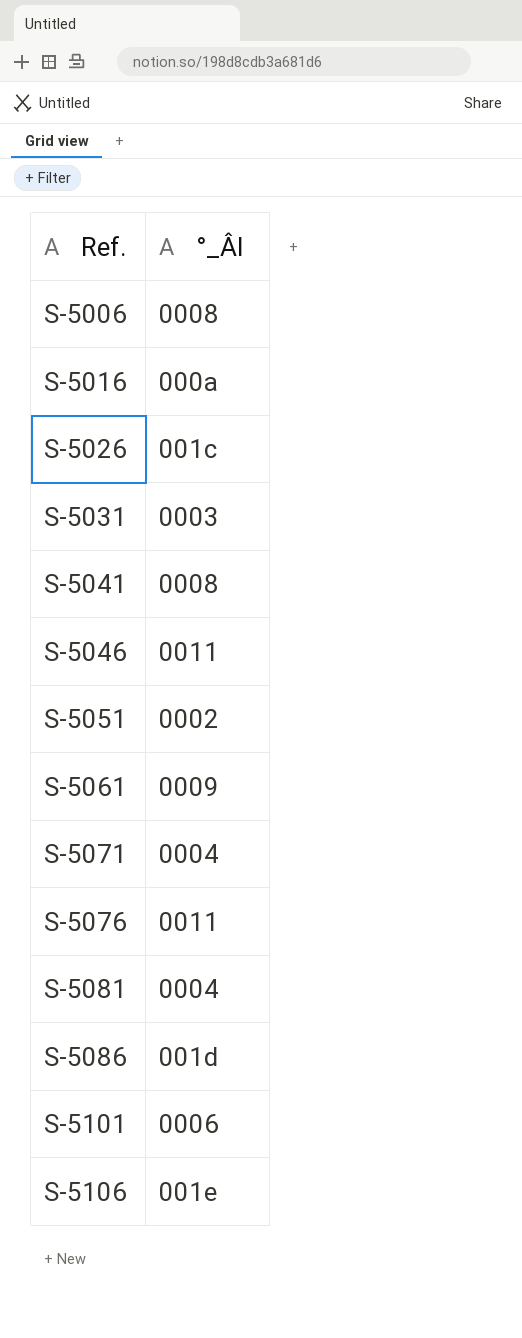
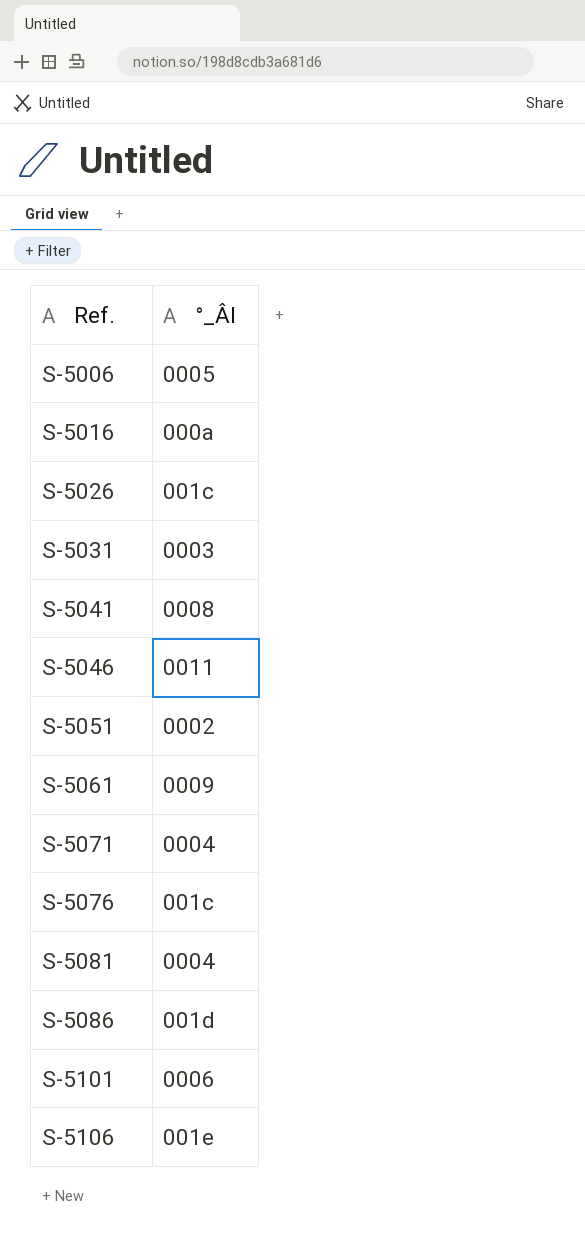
S-5006 | °_ÂI: 0008 -> 0005
S-5076 | °_ÂI: 0011 -> 001c

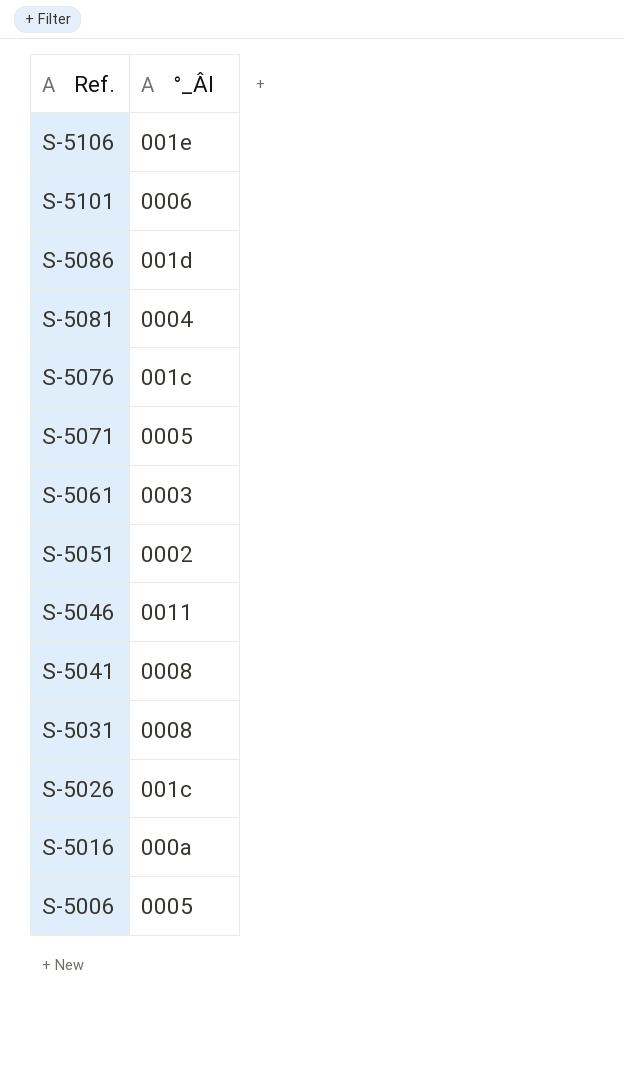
row order: Ref. ascending -> Ref. descending
S-5071 | °_ÂI: 0004 -> 0005
S-5061 | °_ÂI: 0009 -> 0003
S-5031 | °_ÂI: 0003 -> 0008

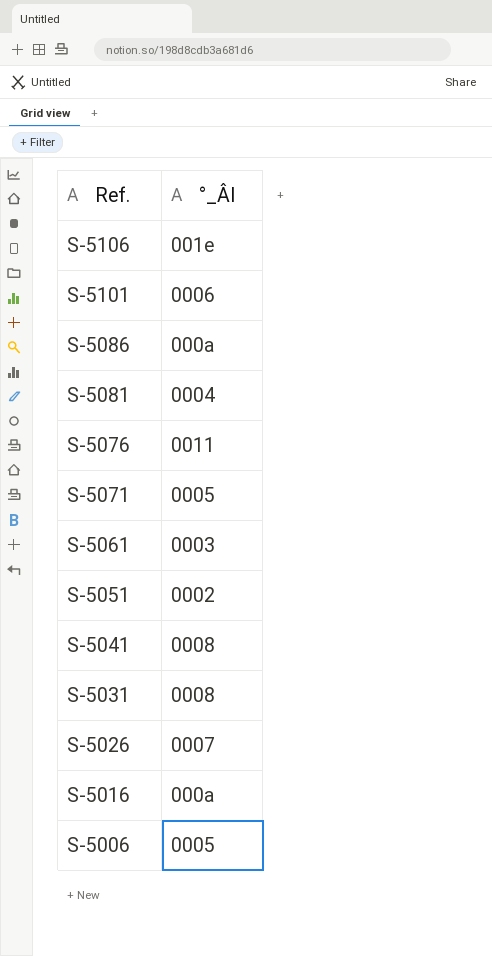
row S-5046: 0011 -> none
S-5086 | °_ÂI: 001d -> 000a
S-5076 | °_ÂI: 001c -> 0011
S-5026 | °_ÂI: 001c -> 0007

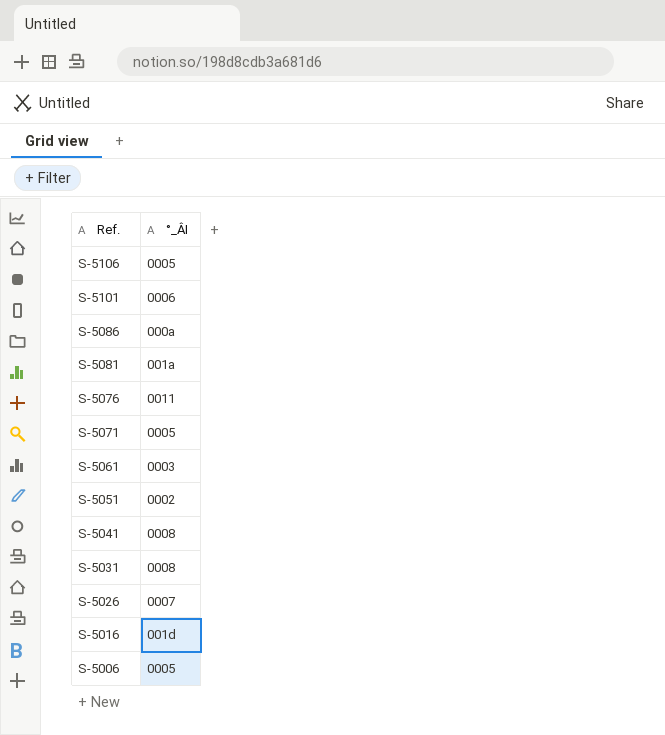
S-5106 | °_ÂI: 001e -> 0005
S-5081 | °_ÂI: 0004 -> 001a
S-5016 | °_ÂI: 000a -> 001d

